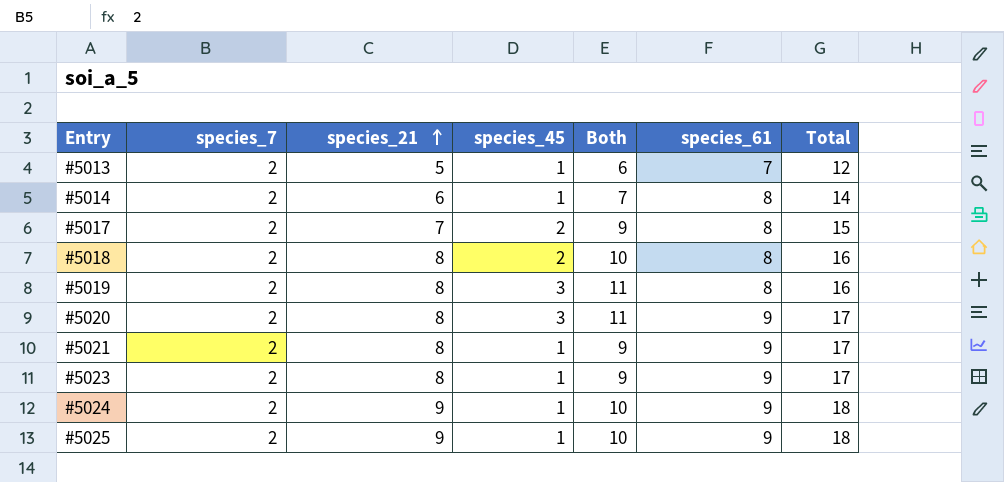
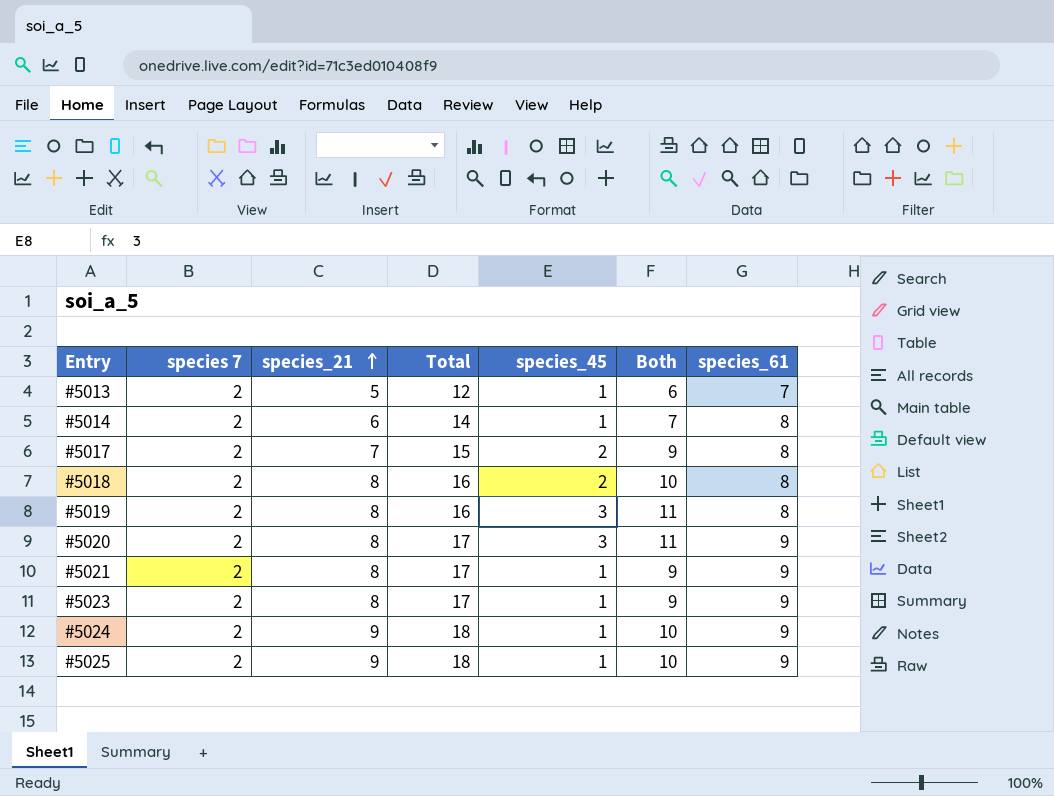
column name: species_7 -> species 7
column Total | position: 7 -> 4

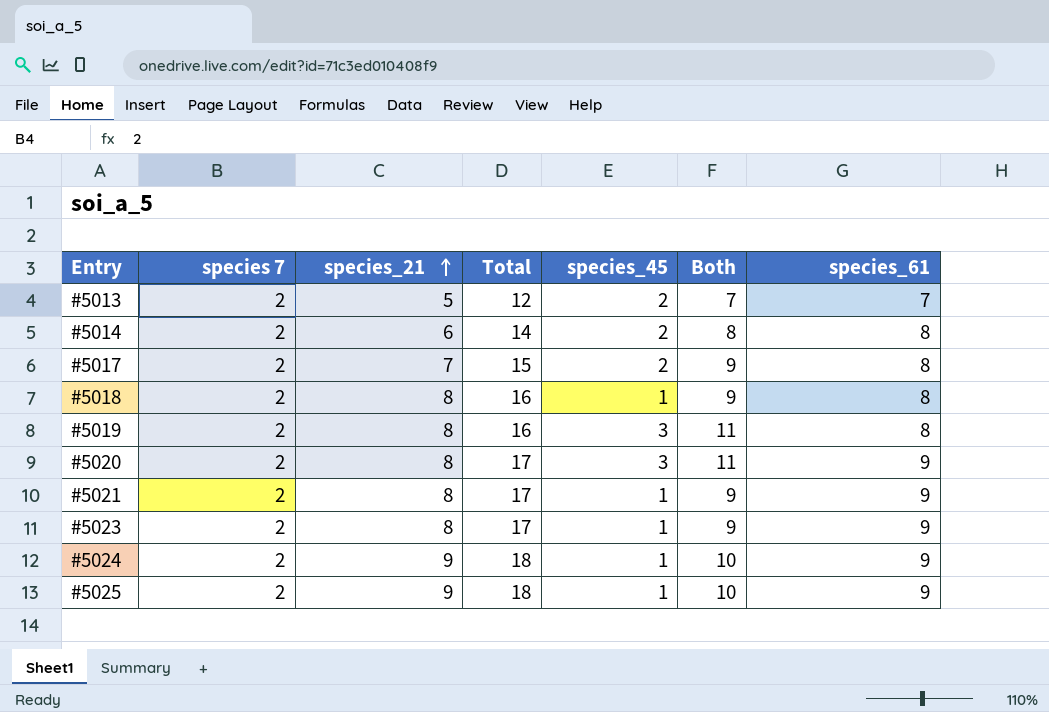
#5013 | species_45: 1 -> 2
#5013 | Both: 6 -> 7
#5014 | species_45: 1 -> 2
#5014 | Both: 7 -> 8
#5018 | species_45: 2 -> 1
#5018 | Both: 10 -> 9

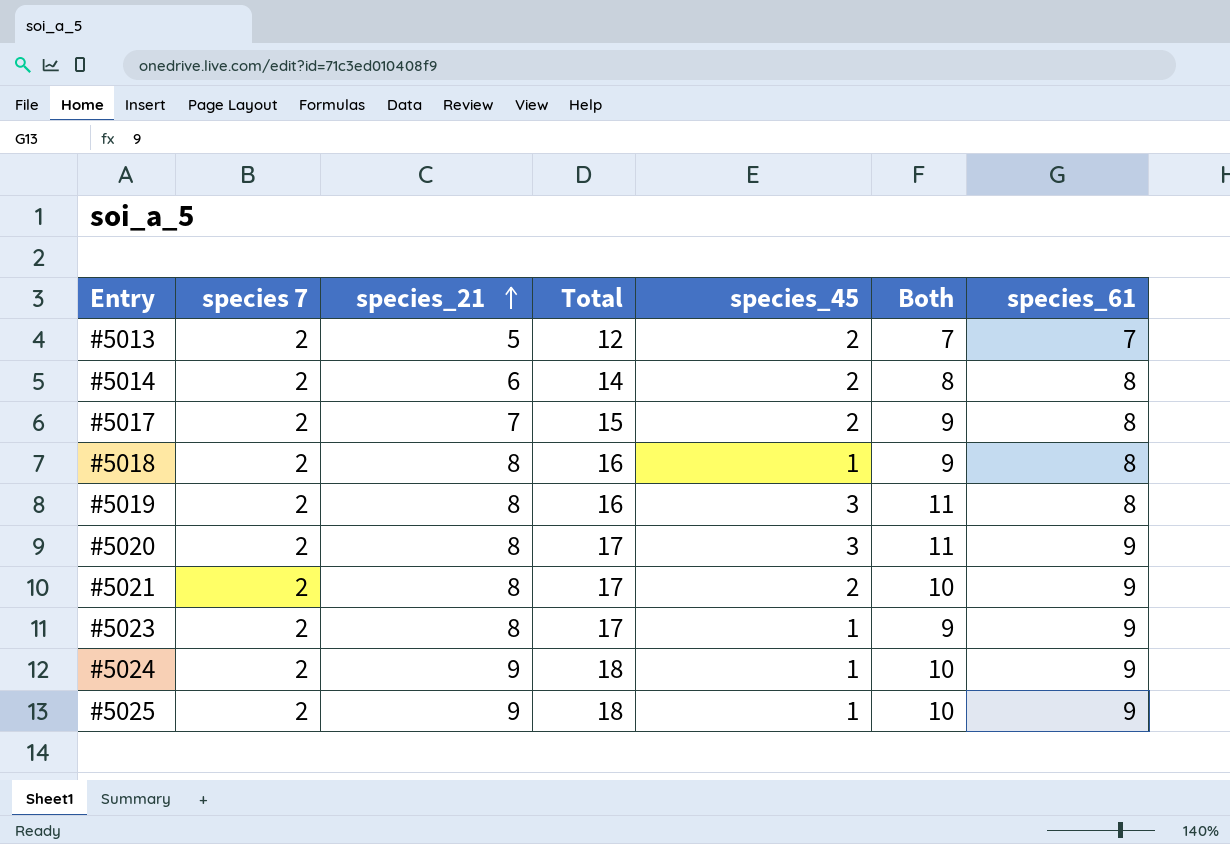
#5021 | species_45: 1 -> 2
#5021 | Both: 9 -> 10

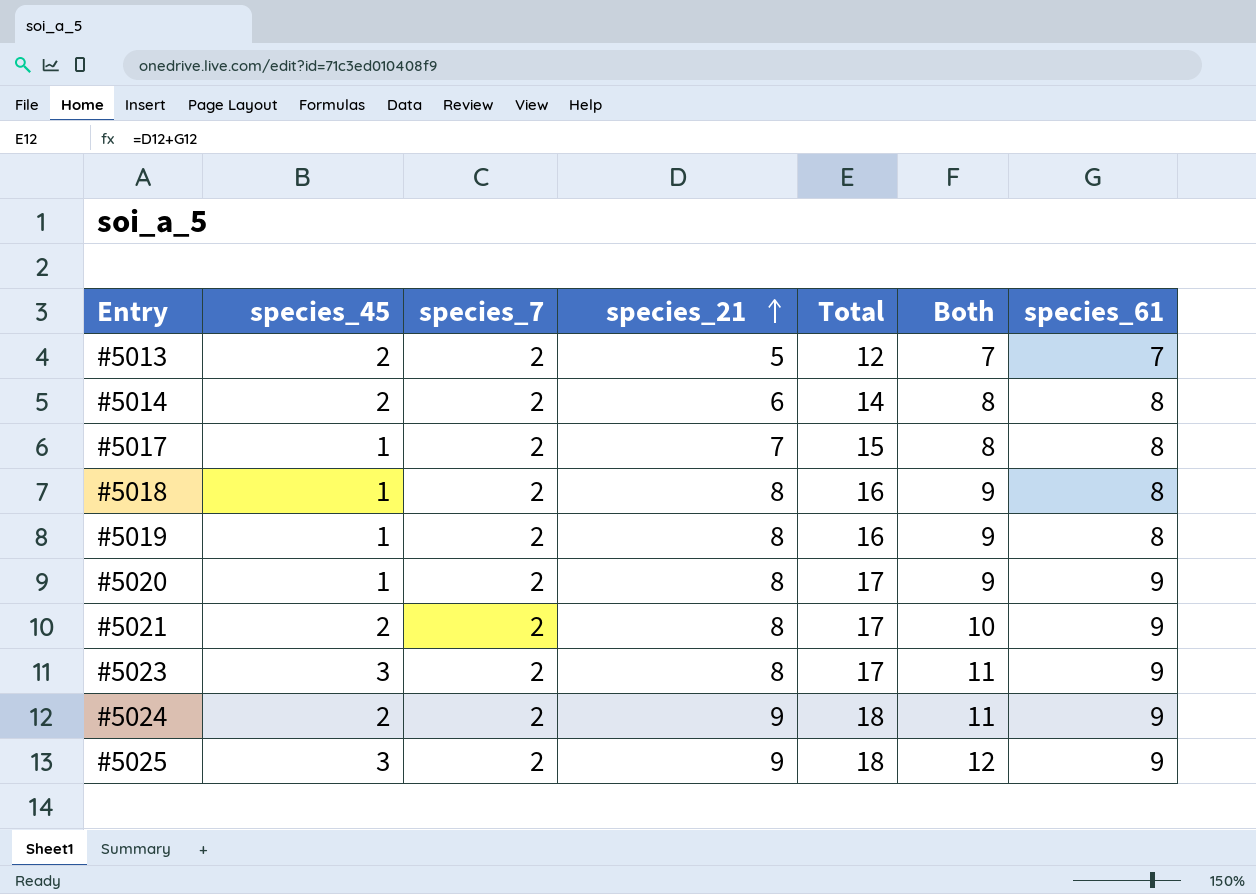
column species_45 | position: 5 -> 2
column name: species 7 -> species_7
#5017 | species_45: 2 -> 1
#5017 | Both: 9 -> 8
#5019 | species_45: 3 -> 1
#5019 | Both: 11 -> 9
#5020 | species_45: 3 -> 1
#5020 | Both: 11 -> 9
#5023 | species_45: 1 -> 3
#5023 | Both: 9 -> 11
#5024 | species_45: 1 -> 2
#5024 | Both: 10 -> 11
#5025 | species_45: 1 -> 3
#5025 | Both: 10 -> 12

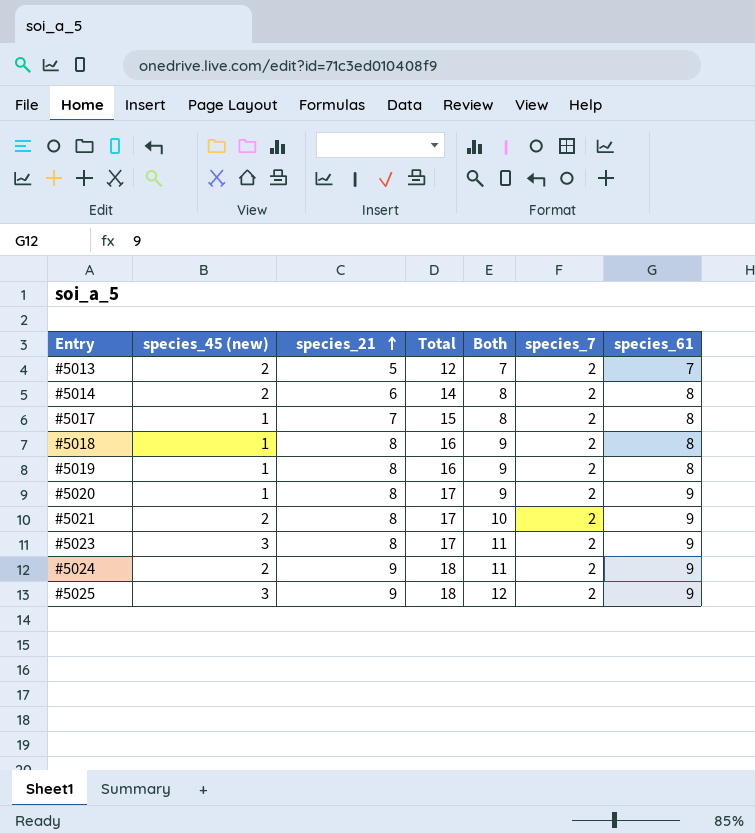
column name: species_45 -> species_45 (new)
column species_7 | position: 3 -> 6

